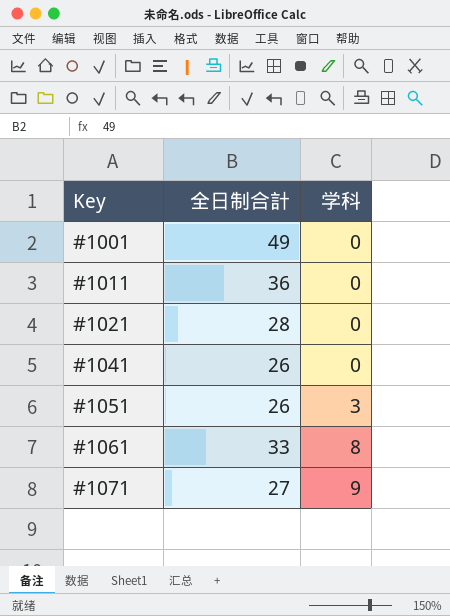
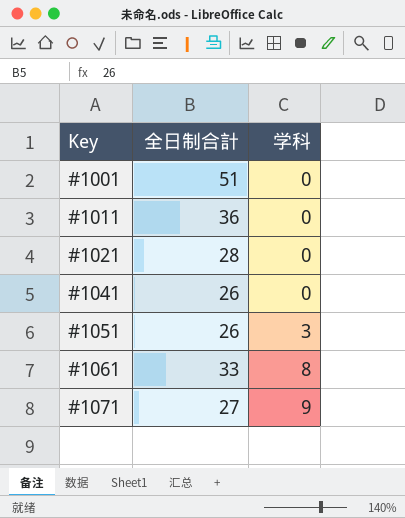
#1001 | 全日制合計: 49 -> 51

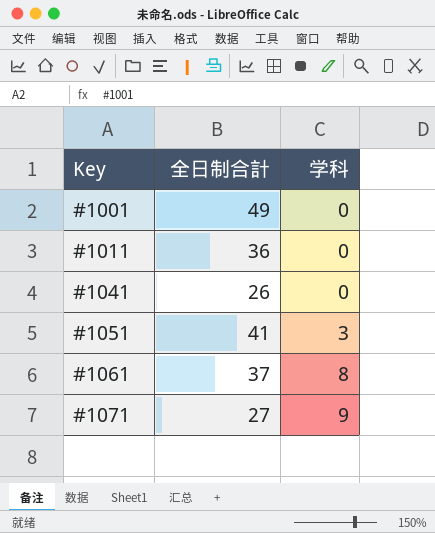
row #1021: 28 | 0 -> none
#1001 | 全日制合計: 51 -> 49
#1051 | 全日制合計: 26 -> 41
#1061 | 全日制合計: 33 -> 37

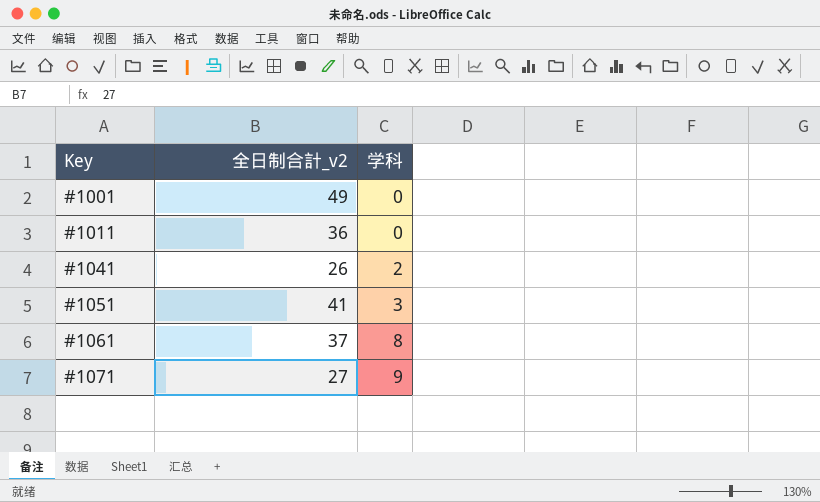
column name: 全日制合計 -> 全日制合計_v2
#1041 | 学科: 0 -> 2

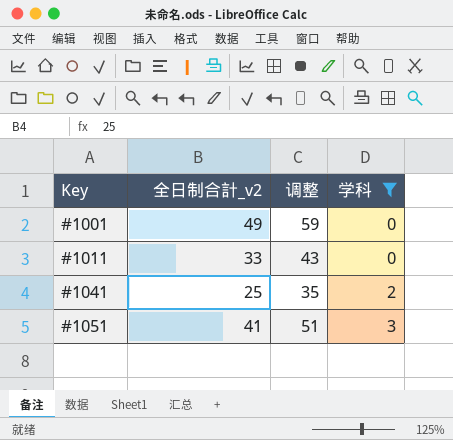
filter: none -> 学科 <= 3
column 调整 | formula: none -> [全日制合計_v2] + 10
#1011 | 全日制合計_v2: 36 -> 33
#1041 | 全日制合計_v2: 26 -> 25

